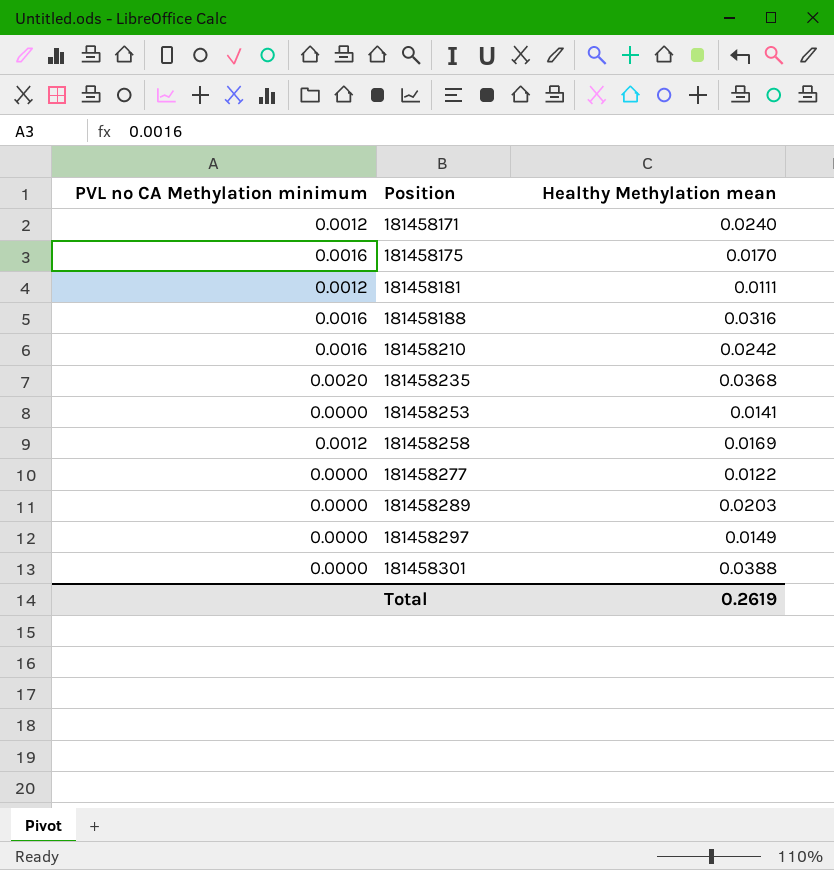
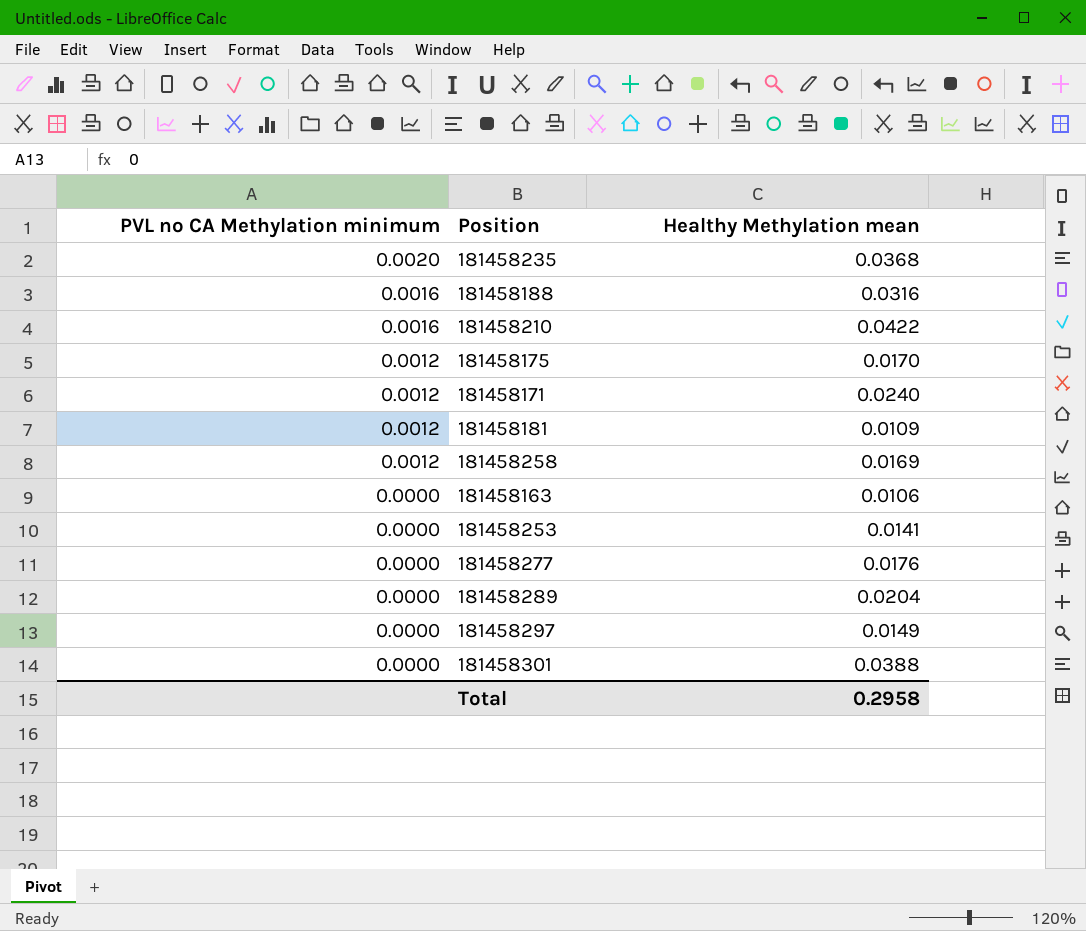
row order: Position ascending -> PVL no CA Methylation minimum descending
181458210 | Healthy Methylation mean: 0.0242 -> 0.0422
181458175 | PVL no CA Methylation minimum: 0.0016 -> 0.0012
181458181 | Healthy Methylation mean: 0.0111 -> 0.0109
row 181458163: none -> 0.0000 | 0.0106
181458277 | Healthy Methylation mean: 0.0122 -> 0.0176
181458289 | Healthy Methylation mean: 0.0203 -> 0.0204
Total | Healthy Methylation mean: 0.2619 -> 0.2958

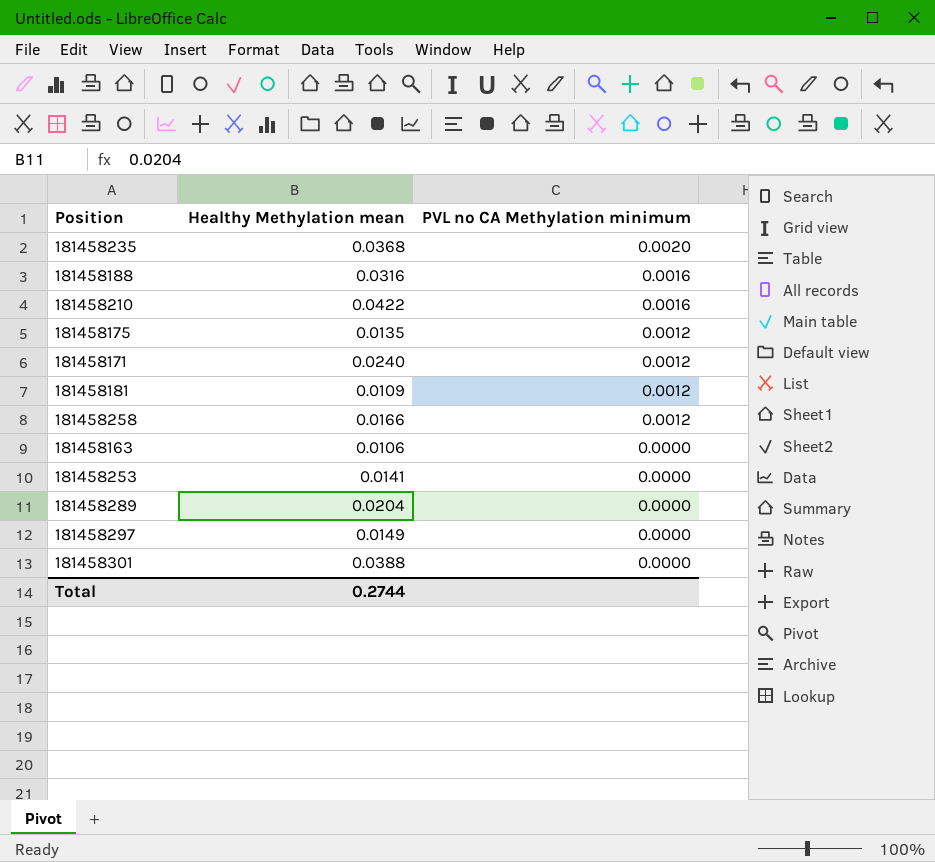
column PVL no CA Methylation minimum | position: 1 -> 3
row 181458277: 0.0000 | 0.0176 -> none
181458175 | Healthy Methylation mean: 0.0170 -> 0.0135
181458258 | Healthy Methylation mean: 0.0169 -> 0.0166
Total | Healthy Methylation mean: 0.2958 -> 0.2744

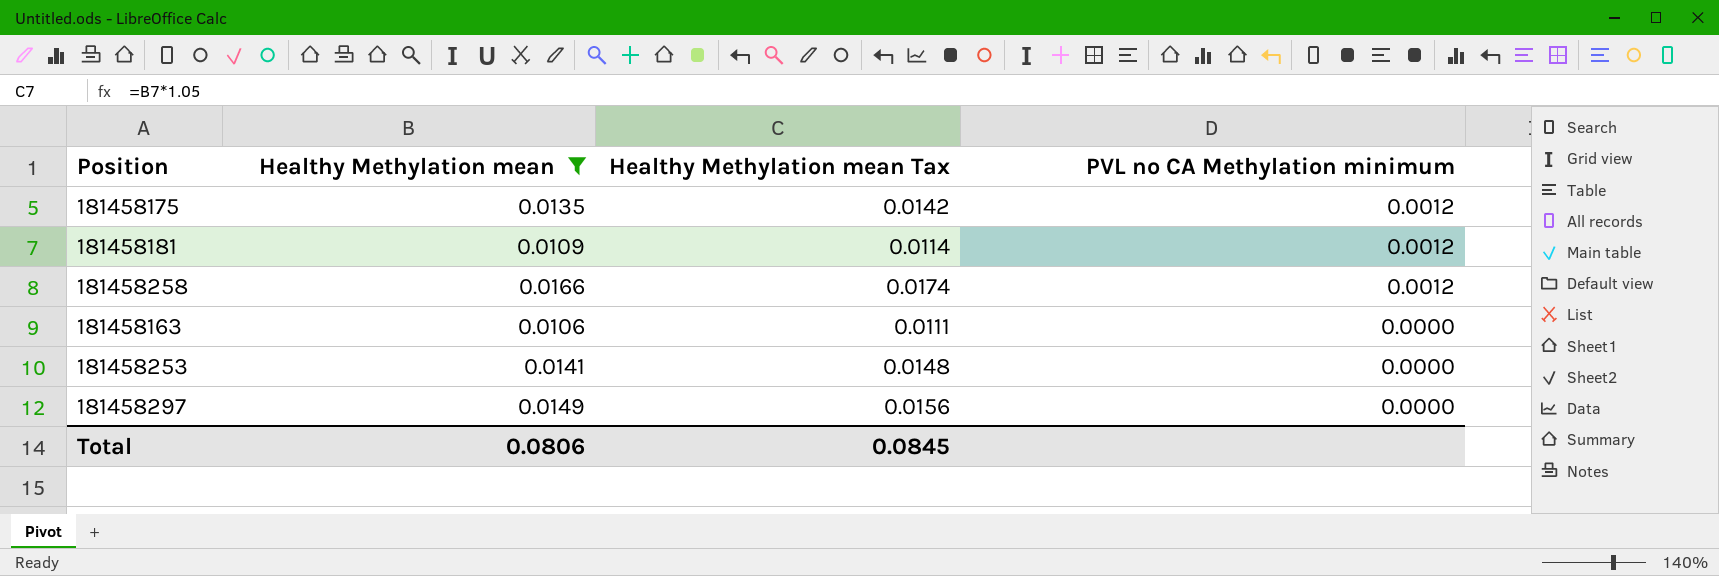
filter: none -> Healthy Methylation mean <= 0.0166
column Healthy Methylation mean Tax | formula: none -> [Healthy Methylation mean] * 1.05
Total | Healthy Methylation mean: 0.2744 -> 0.0806

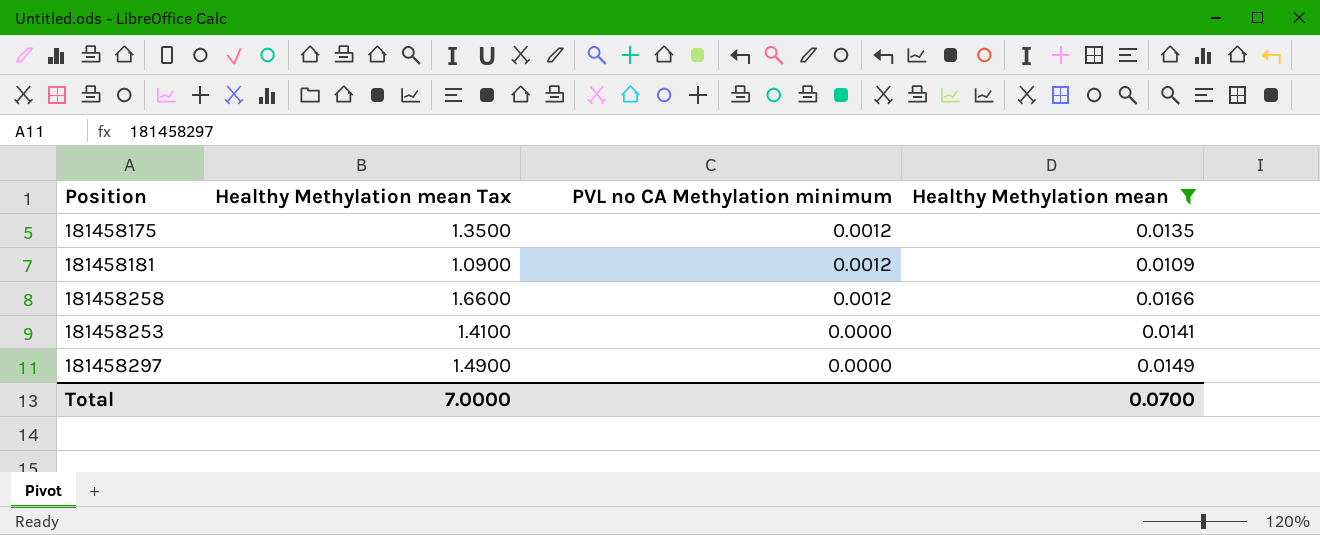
column Healthy Methylation mean Tax | formula: [Healthy Methylation mean] * 1.05 -> [Healthy Methylation mean] * 100
column Healthy Methylation mean | position: 2 -> 4
row 181458163: 0.0106 | 0.0111 | 0.0000 -> none
Total | Healthy Methylation mean Tax: 0.0845 -> 7.0000
Total | Healthy Methylation mean: 0.0806 -> 0.0700

